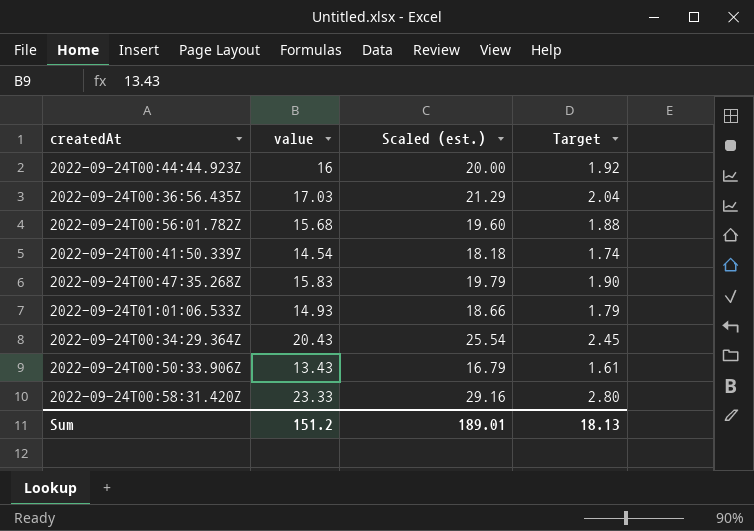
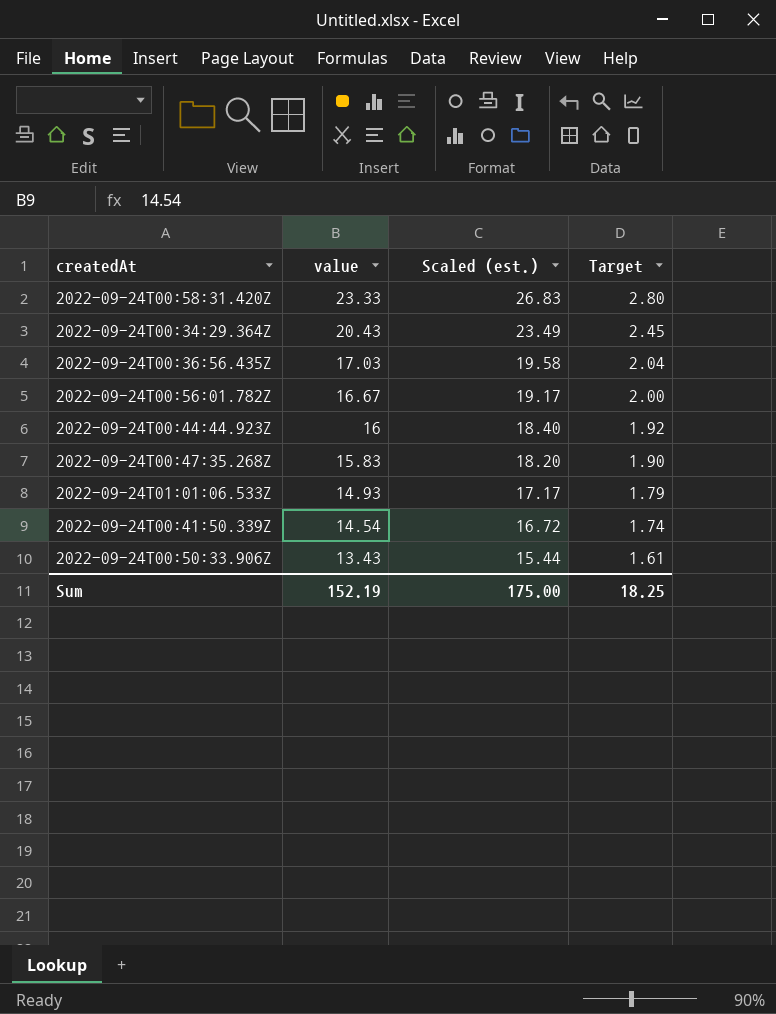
row order: none -> value descending
column Scaled (est.) | formula: [value] * 1.25 -> [value] * 1.15
2022-09-24T00:56:01.782Z | value: 15.68 -> 16.67
2022-09-24T00:56:01.782Z | Target: 1.88 -> 2.00
Sum | value: 151.2 -> 152.19
Sum | Scaled (est.): 189.01 -> 175.00
Sum | Target: 18.13 -> 18.25

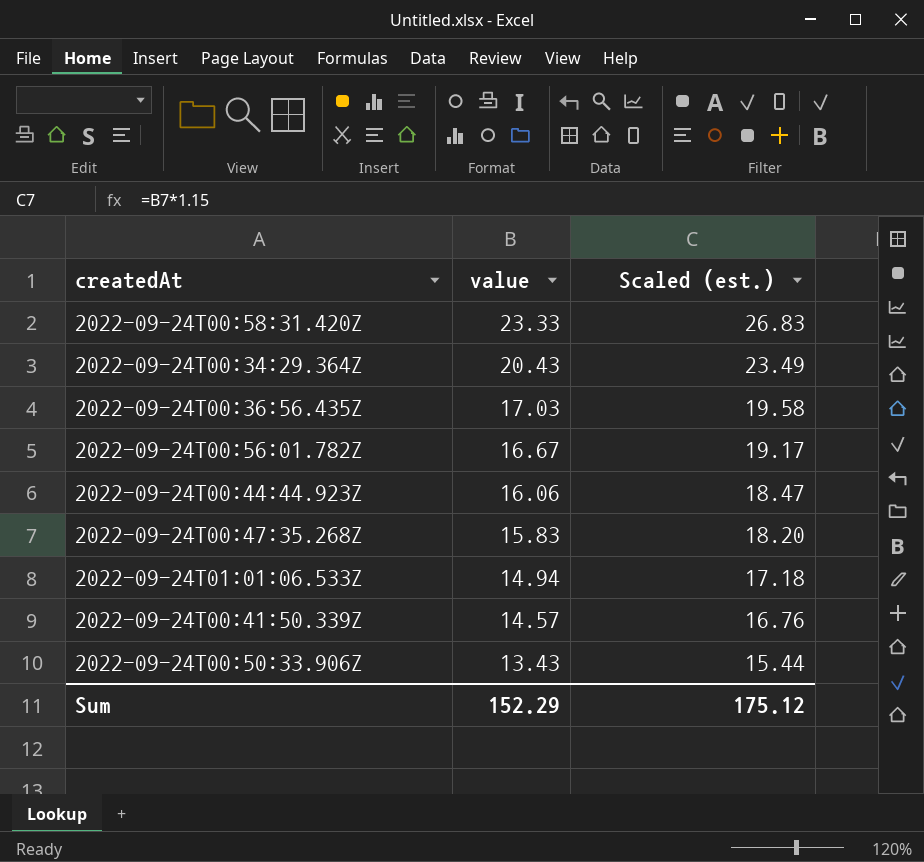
column Target | formula: [value] * 0.12 -> none
2022-09-24T00:44:44.923Z | value: 16 -> 16.06
2022-09-24T00:44:44.923Z | Scaled (est.): 18.40 -> 18.47
2022-09-24T01:01:06.533Z | value: 14.93 -> 14.94
2022-09-24T01:01:06.533Z | Scaled (est.): 17.17 -> 17.18
2022-09-24T00:41:50.339Z | value: 14.54 -> 14.57
2022-09-24T00:41:50.339Z | Scaled (est.): 16.72 -> 16.76
Sum | value: 152.19 -> 152.29
Sum | Scaled (est.): 175.00 -> 175.12

